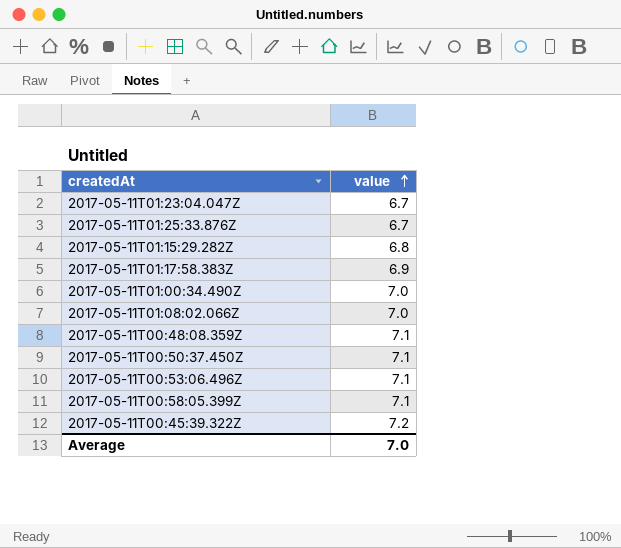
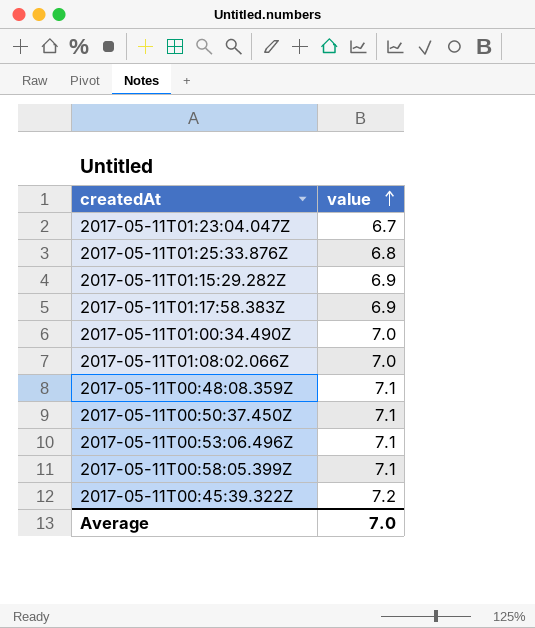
2017-05-11T01:25:33.876Z | value: 6.7 -> 6.8
2017-05-11T01:15:29.282Z | value: 6.8 -> 6.9

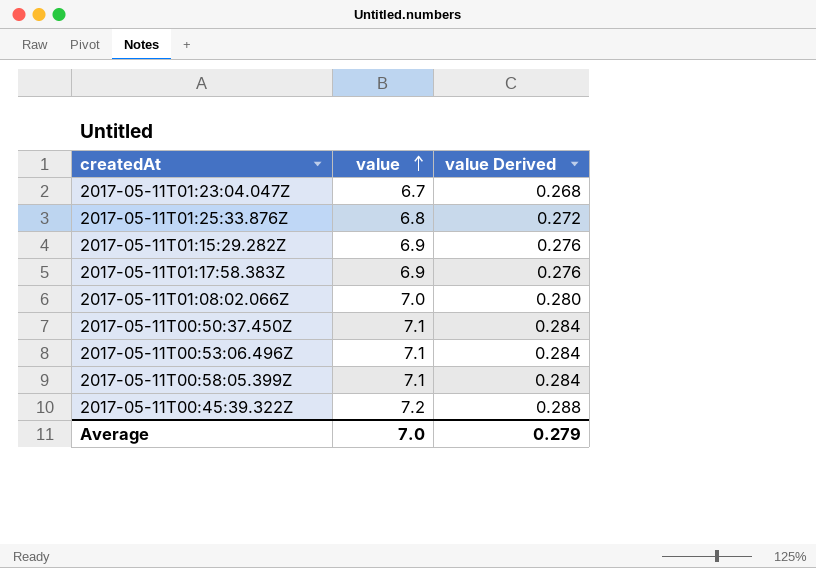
column value Derived | formula: none -> [value] * 0.04
row 2017-05-11T01:00:34.490Z: 7.0 -> none
row 2017-05-11T00:48:08.359Z: 7.1 -> none

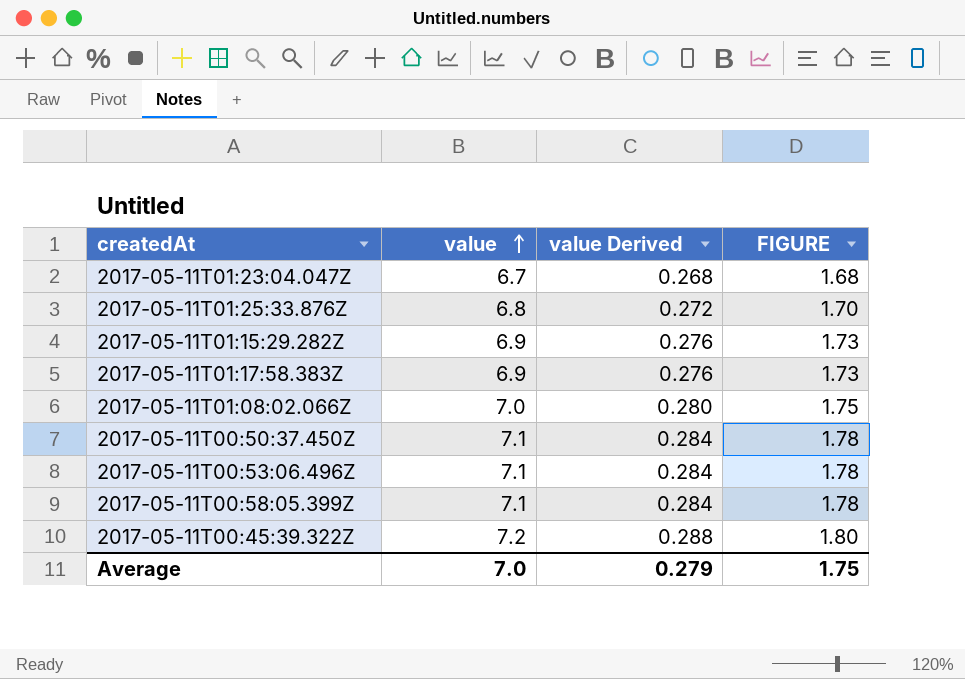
column FIGURE | formula: none -> [value] * 0.25

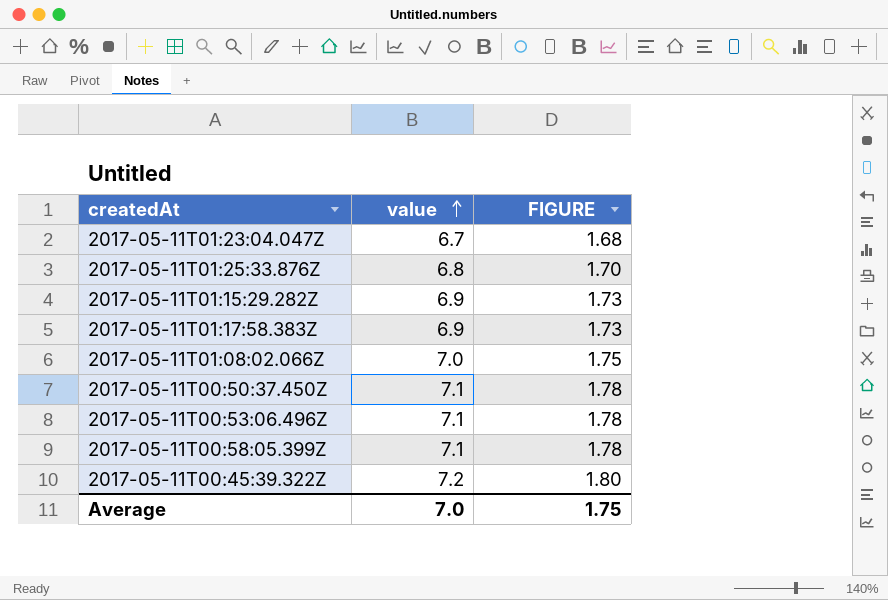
column value Derived | formula: [value] * 0.04 -> none

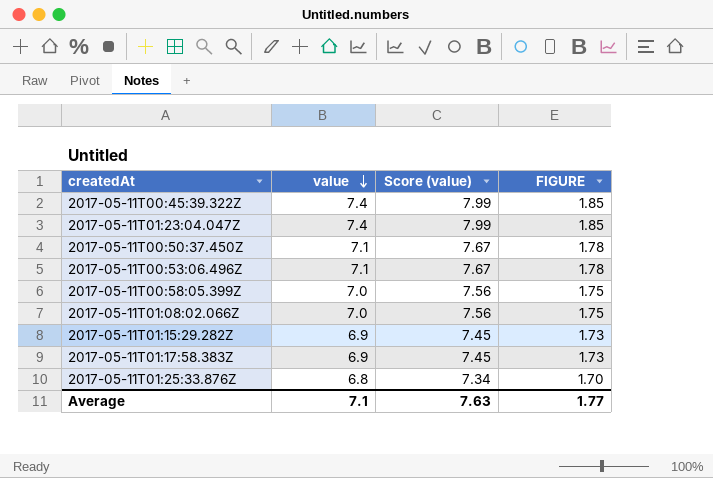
row order: value ascending -> value descending
column Score (value) | formula: none -> [value] * 1.08
2017-05-11T00:45:39.322Z | value: 7.2 -> 7.4
2017-05-11T00:45:39.322Z | FIGURE: 1.80 -> 1.85
2017-05-11T01:23:04.047Z | value: 6.7 -> 7.4
2017-05-11T01:23:04.047Z | FIGURE: 1.68 -> 1.85
2017-05-11T00:58:05.399Z | value: 7.1 -> 7.0
2017-05-11T00:58:05.399Z | FIGURE: 1.78 -> 1.75
Average | value: 7.0 -> 7.1
Average | FIGURE: 1.75 -> 1.77

